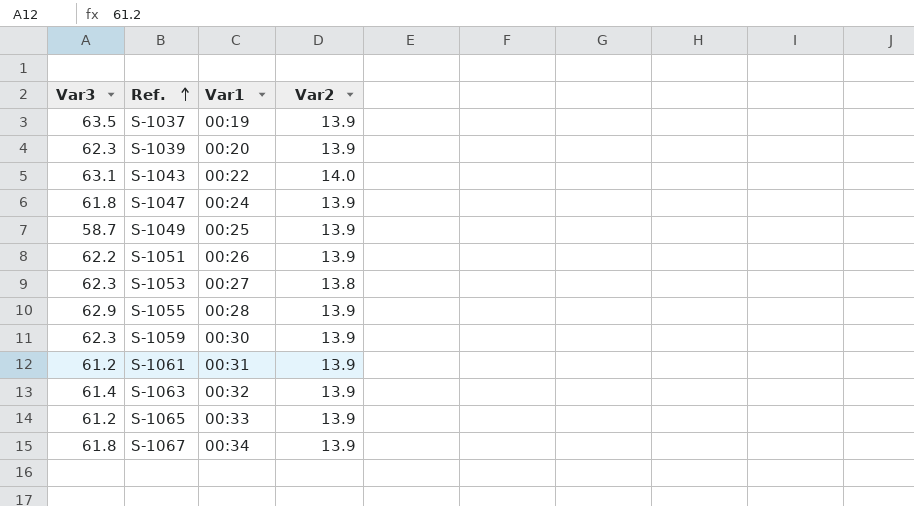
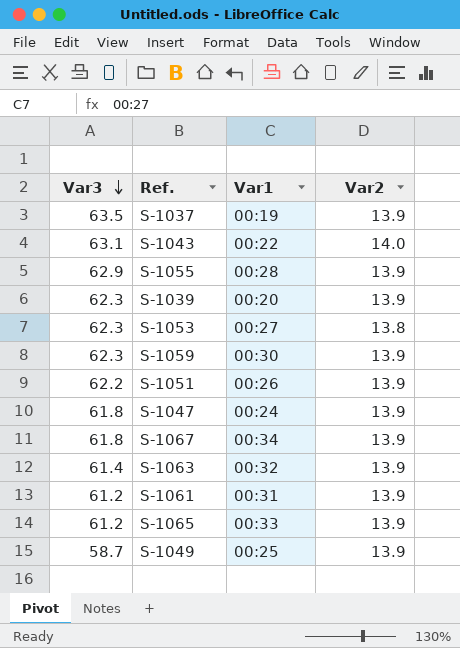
row order: Ref. ascending -> Var3 descending

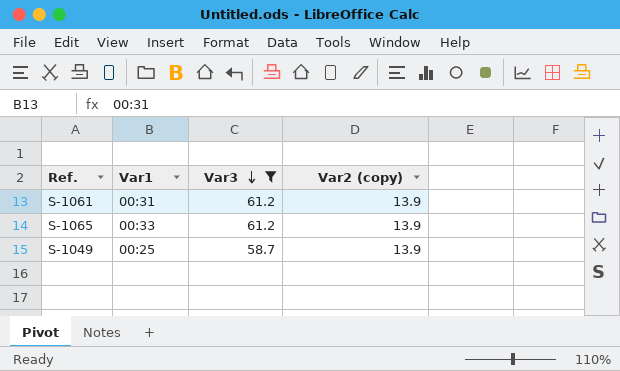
filter: none -> Var3 <= 61.2
column Var3 | position: 1 -> 3
column name: Var2 -> Var2 (copy)

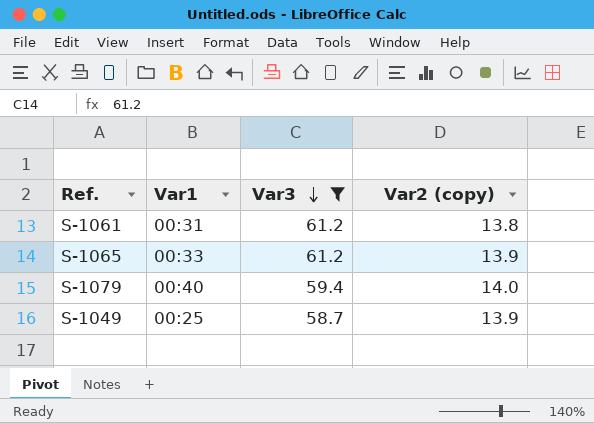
S-1061 | Var2 (copy): 13.9 -> 13.8
row S-1079: none -> 00:40 | 59.4 | 14.0

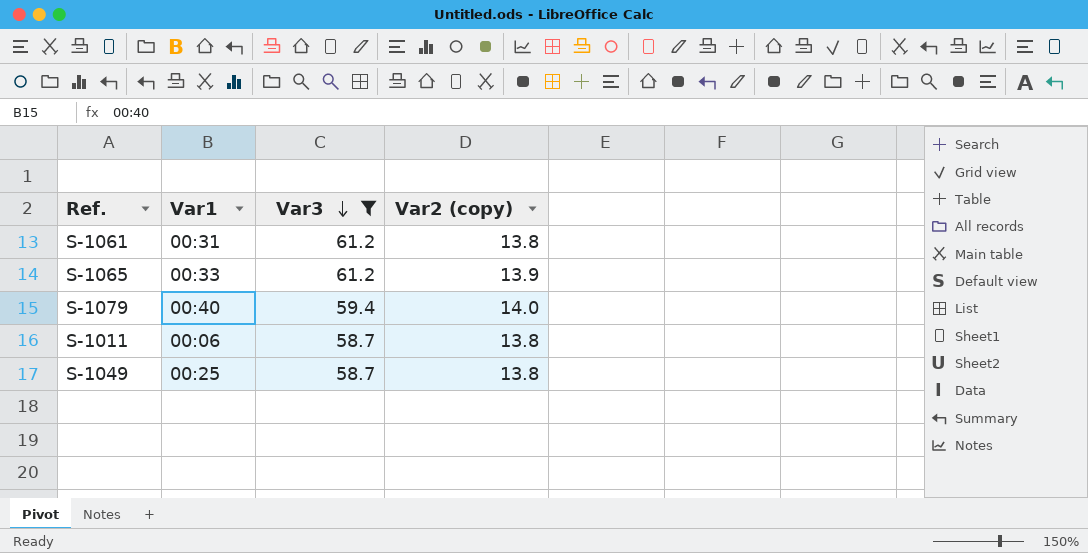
row S-1011: none -> 00:06 | 58.7 | 13.8
S-1049 | Var2 (copy): 13.9 -> 13.8

